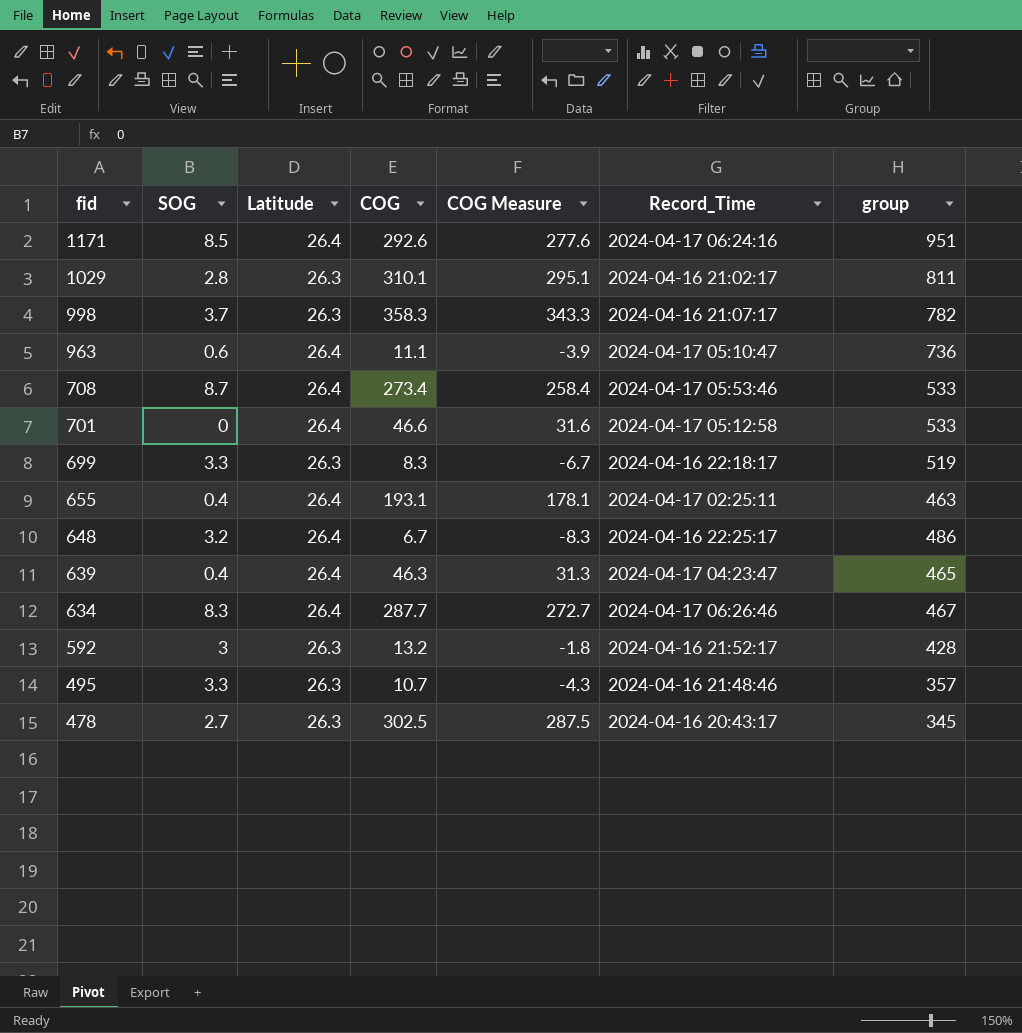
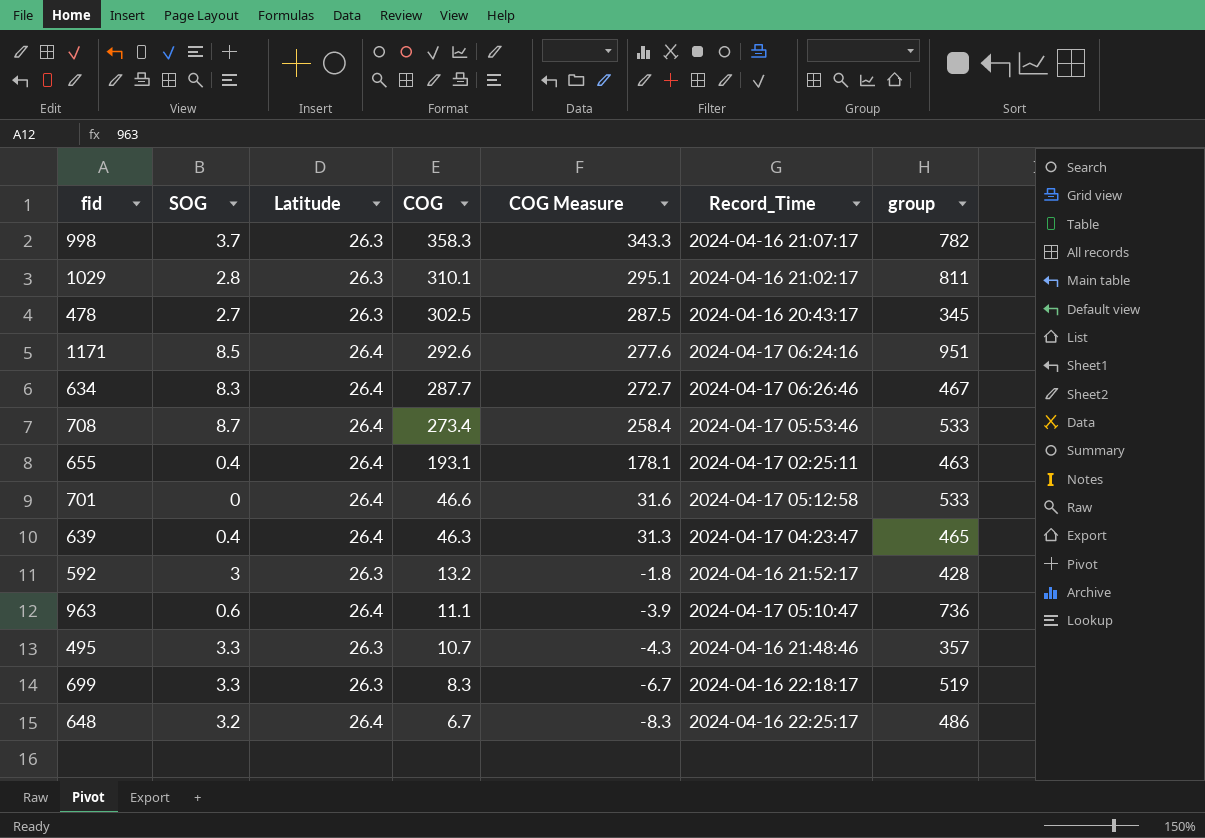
row order: fid descending -> COG descending

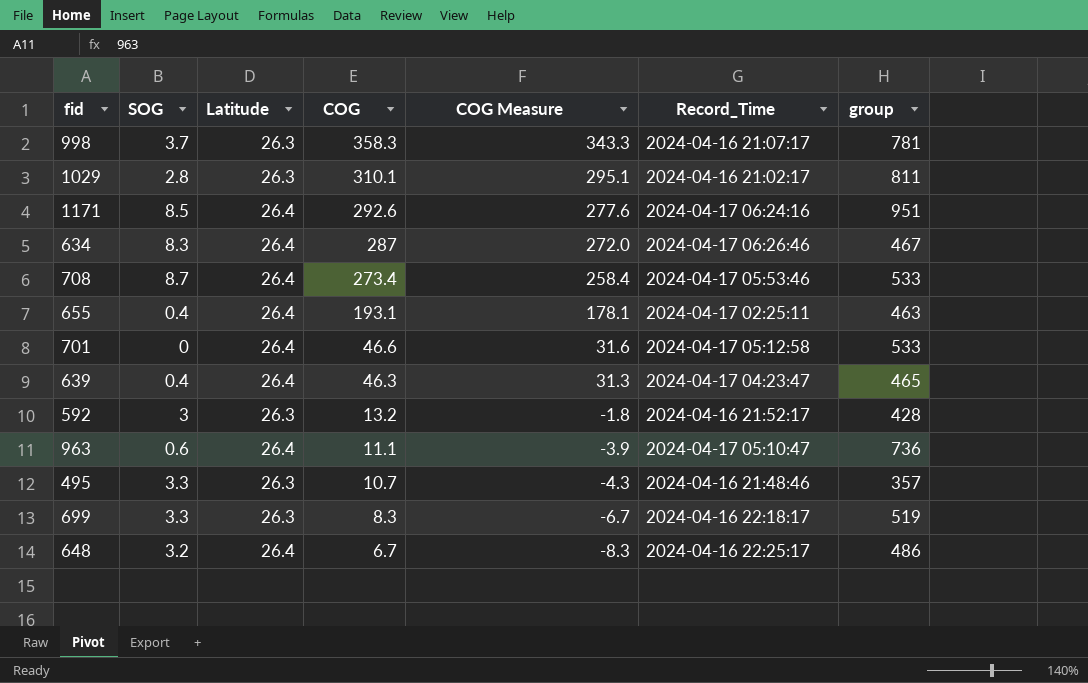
row 478: 2.7 | 26.3 | 302.5 | 287.5 | 2024-04-16 20:43:17 | 345 -> none
998 | group: 782 -> 781
634 | COG: 287.7 -> 287
634 | COG Measure: 272.7 -> 272.0

